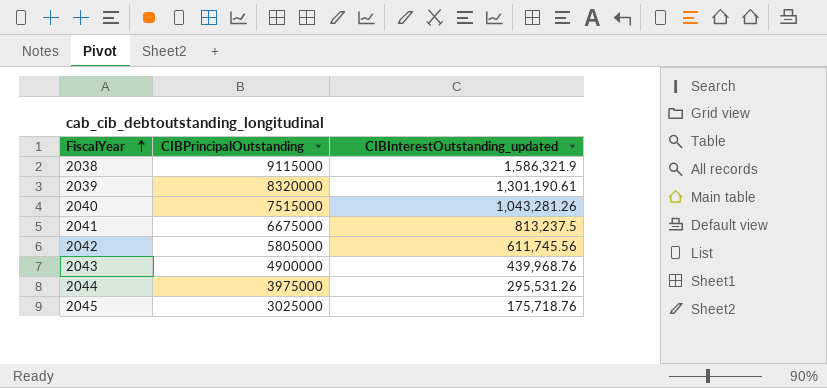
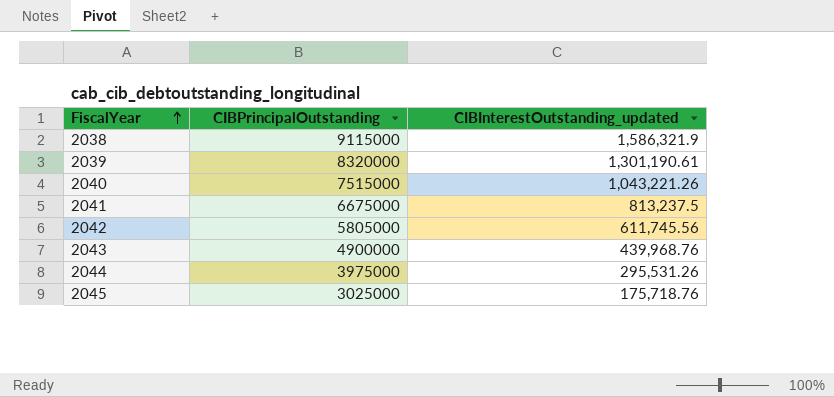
2040 | CIBInterestOutstanding_updated: 1,043,281.26 -> 1,043,221.26

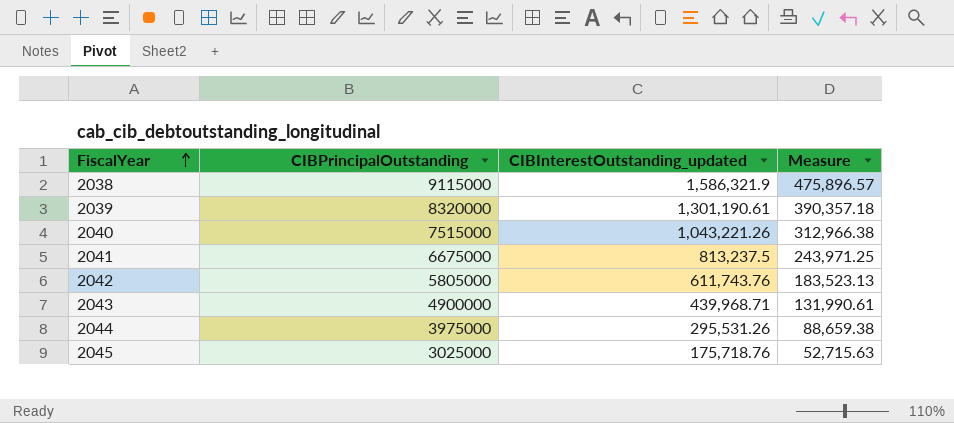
column Measure | formula: none -> [CIBInterestOutstanding_updated] * 0.3
2042 | CIBInterestOutstanding_updated: 611,745.56 -> 611,743.76
2043 | CIBInterestOutstanding_updated: 439,968.76 -> 439,968.71

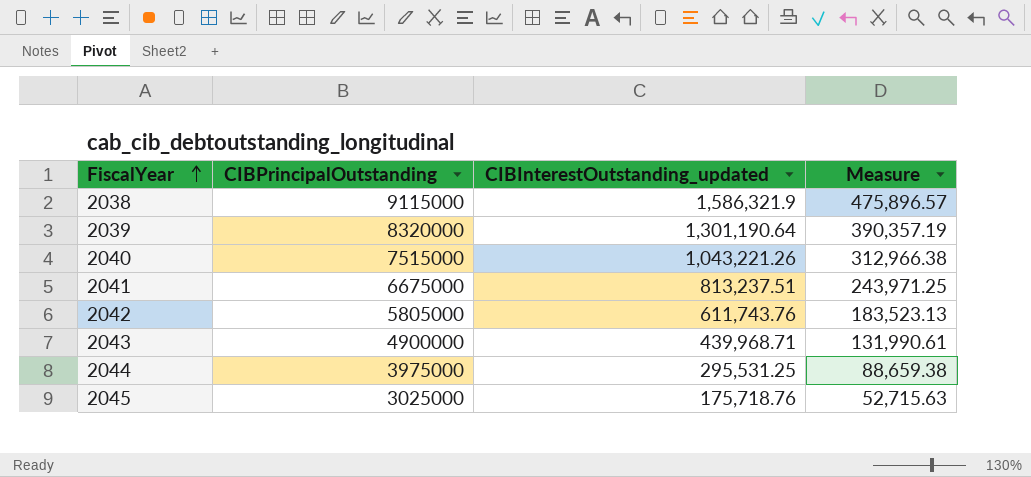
2039 | CIBInterestOutstanding_updated: 1,301,190.61 -> 1,301,190.64
2039 | Measure: 390,357.18 -> 390,357.19
2041 | CIBInterestOutstanding_updated: 813,237.5 -> 813,237.51
2044 | CIBInterestOutstanding_updated: 295,531.26 -> 295,531.25

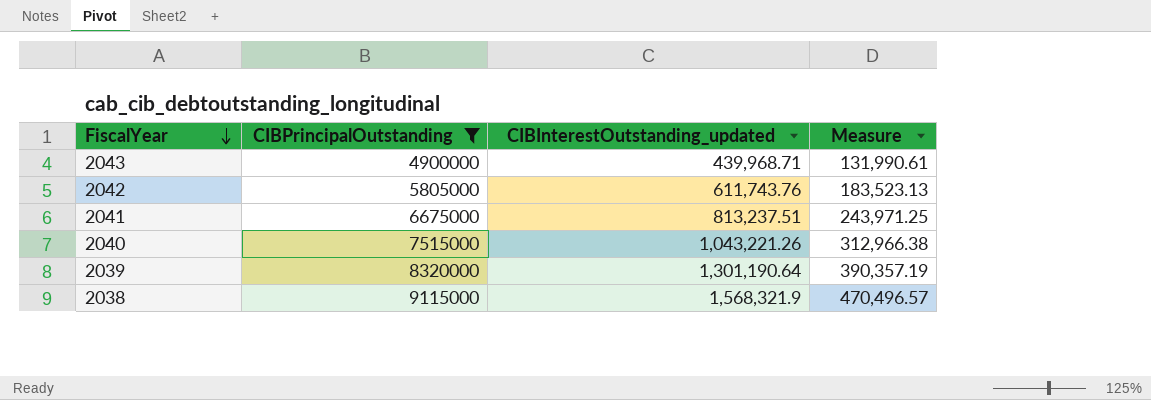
filter: none -> CIBPrincipalOutstanding >= 4900000
row order: FiscalYear ascending -> FiscalYear descending
2038 | CIBInterestOutstanding_updated: 1,586,321.9 -> 1,568,321.9
2038 | Measure: 475,896.57 -> 470,496.57

